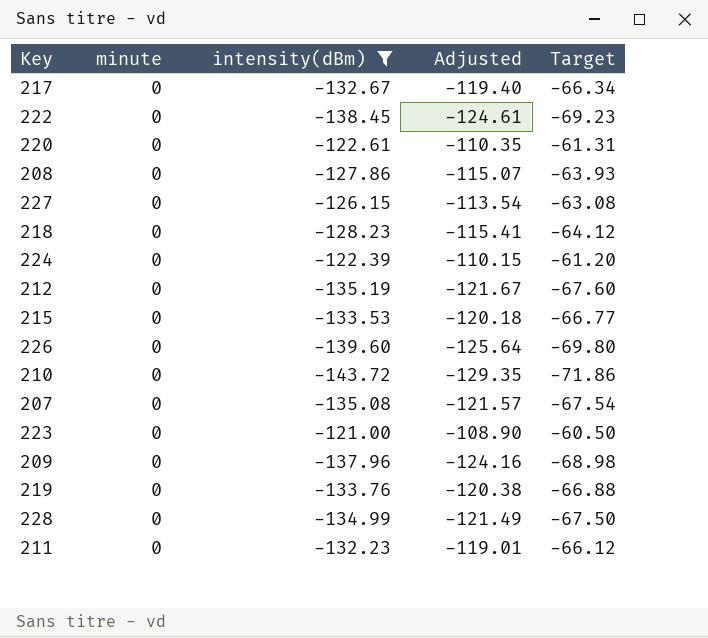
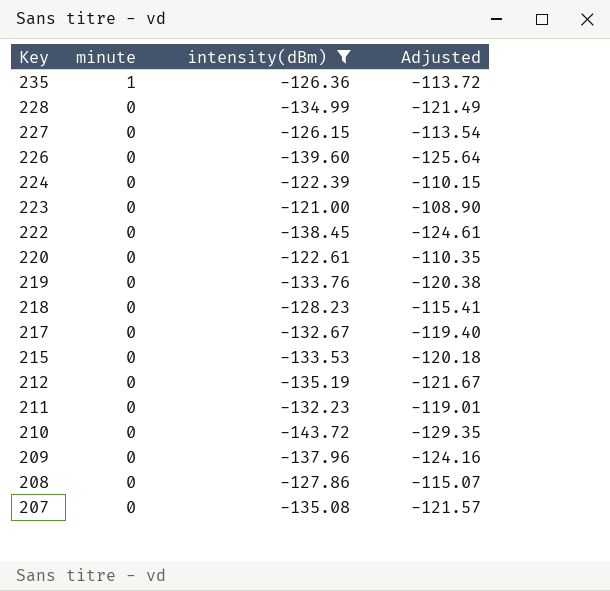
row order: none -> Key descending
column Target | formula: [intensity(dBm)] * 0.5 -> none
row 235: none -> 1 | -126.36 | -113.72

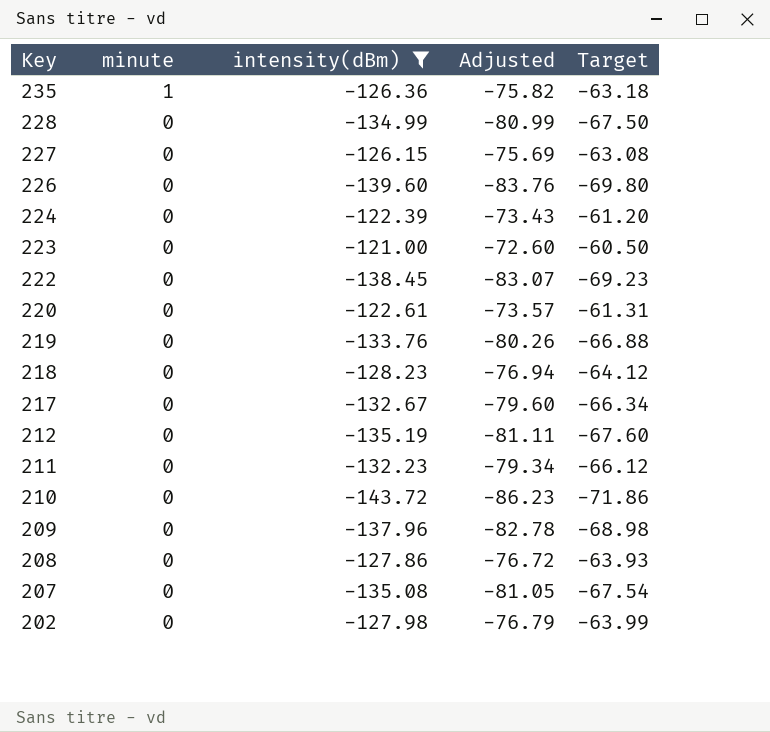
column Adjusted | formula: [intensity(dBm)] * 0.9 -> [intensity(dBm)] * 0.6
column Target | formula: none -> [intensity(dBm)] * 0.5
row 215: 0 | -133.53 | -120.18 -> none
row 202: none -> 0 | -127.98 | -76.79 | -63.99

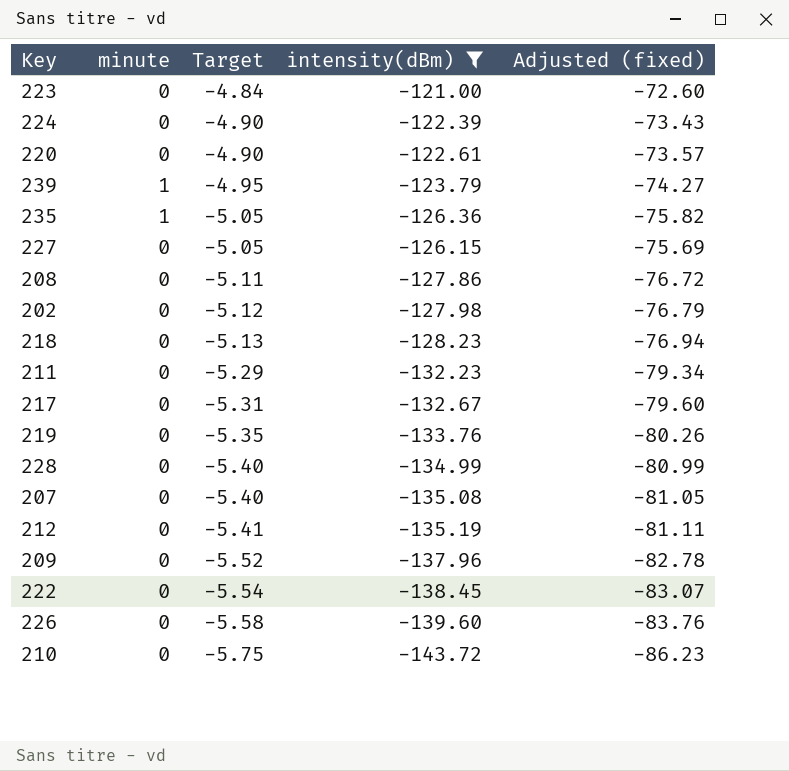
row order: Key descending -> Target descending
column Target | formula: [intensity(dBm)] * 0.5 -> [intensity(dBm)] * 0.04
column Target | position: 5 -> 3
column name: Adjusted -> Adjusted (fixed)
row 239: none -> 1 | -4.95 | -123.79 | -74.27

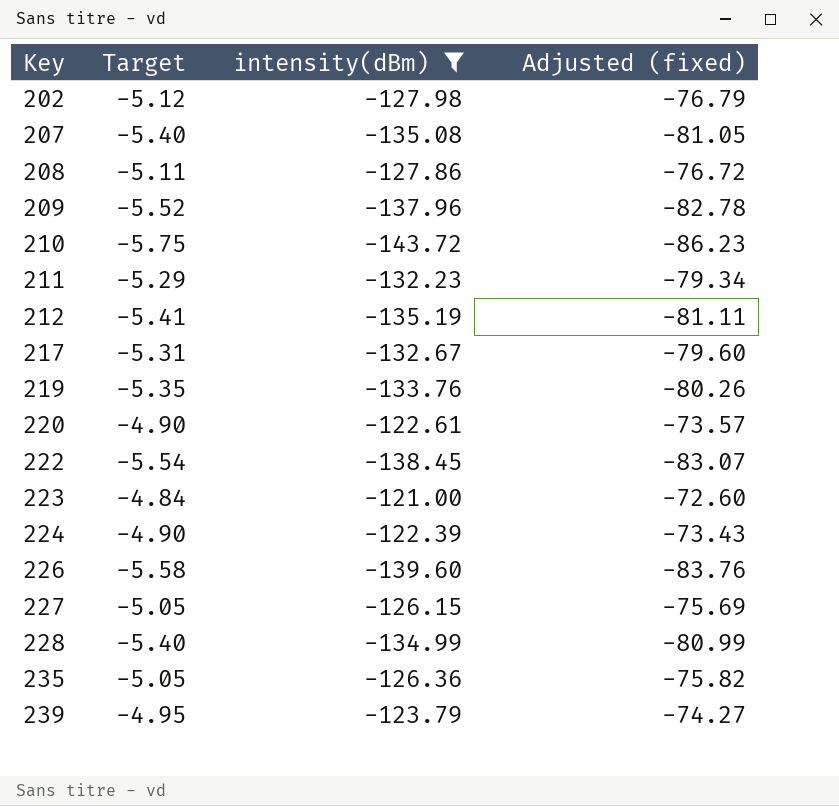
row order: Target descending -> Key ascending
column minute | position: 2 -> none
row 218: 0 | -5.13 | -128.23 | -76.94 -> none

